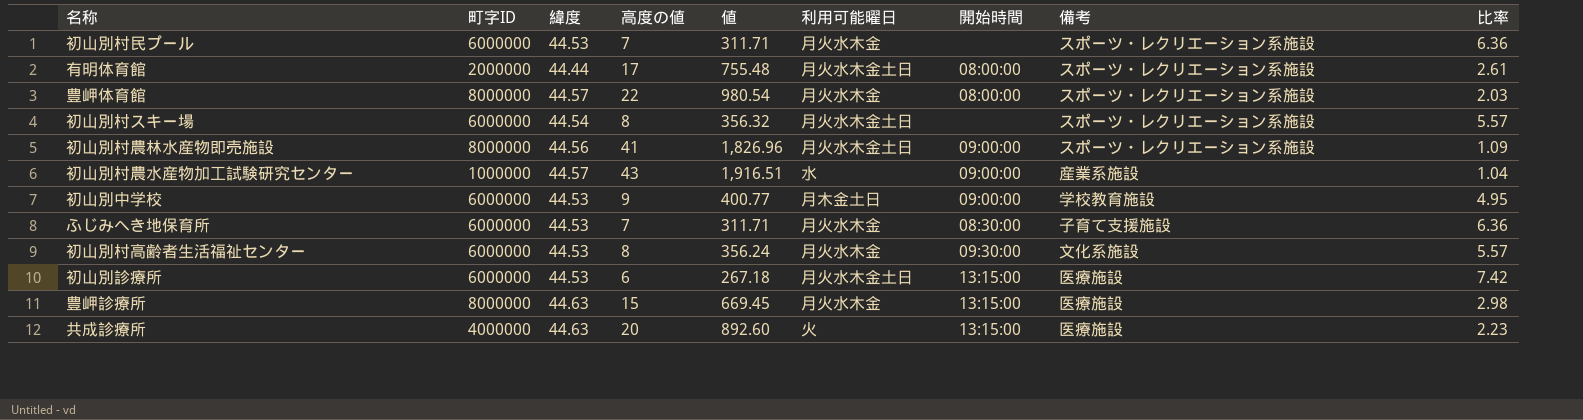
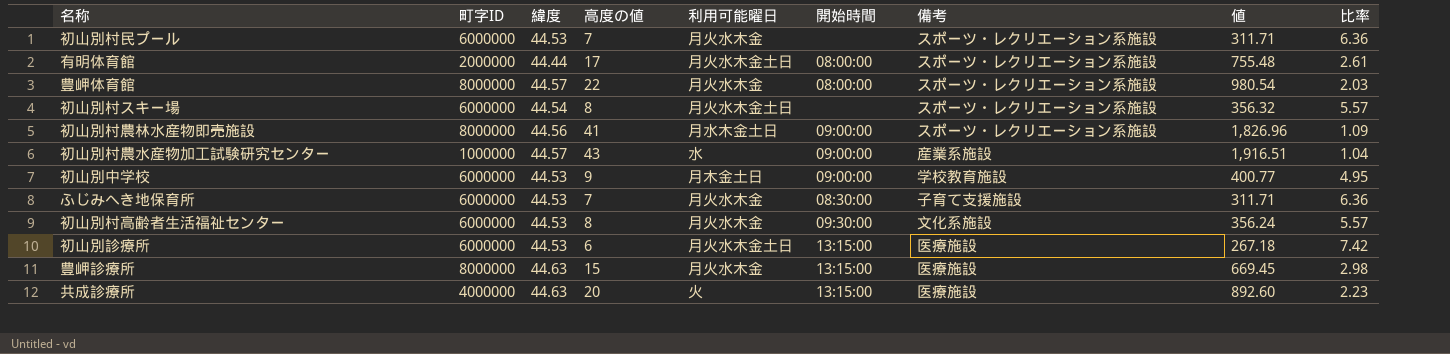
column 値 | position: 5 -> 8
初山別村農林水産物即売施設 | 利用可能曜日: 月火水木金土日 -> 月水木金土日

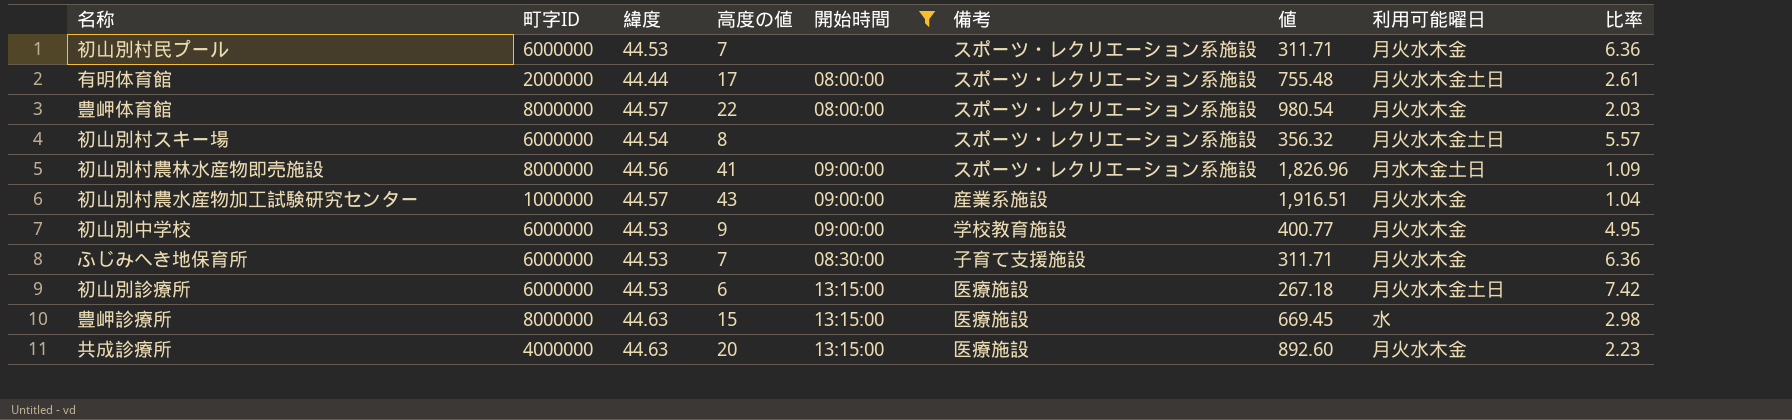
filter: none -> 開始時間 != 09:30:00
column 利用可能曜日 | position: 5 -> 8
初山別村農水産物加工試験研究センター | 利用可能曜日: 水 -> 月火水木金
初山別中学校 | 利用可能曜日: 月木金土日 -> 月火水木金
豊岬診療所 | 利用可能曜日: 月火水木金 -> 水
共成診療所 | 利用可能曜日: 火 -> 月火水木金

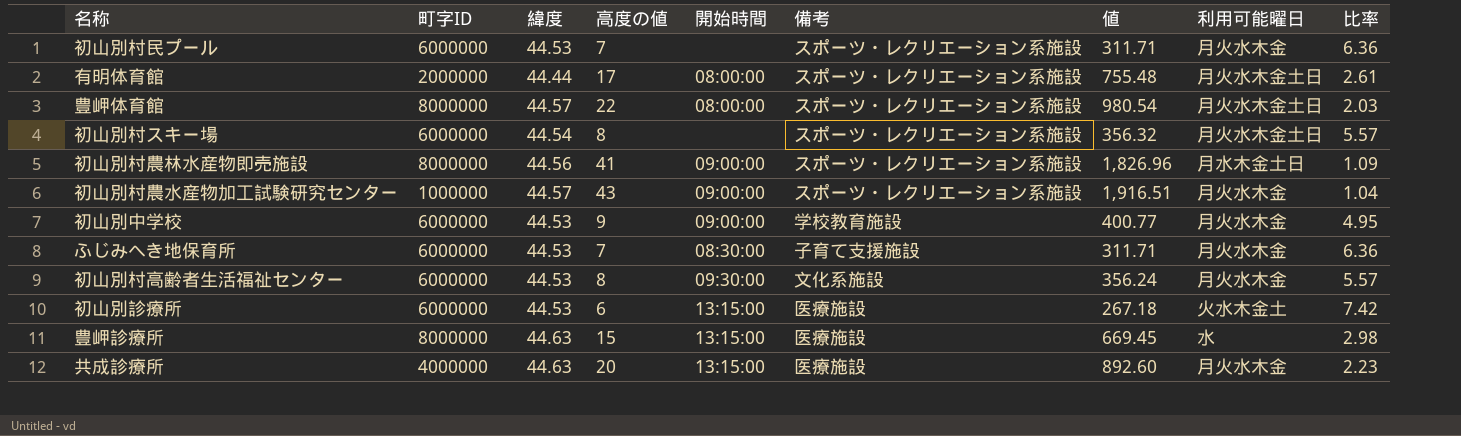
filter: 開始時間 != 09:30:00 -> none
豊岬体育館 | 利用可能曜日: 月火水木金 -> 月火水木金土日
初山別村農水産物加工試験研究センター | 備考: 産業系施設 -> スポーツ・レクリエーション系施設
初山別診療所 | 利用可能曜日: 月火水木金土日 -> 火水木金土

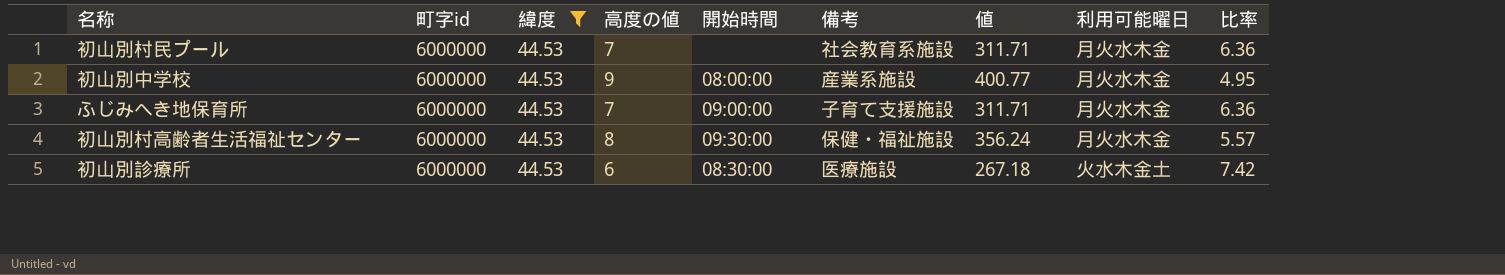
filter: none -> 緯度 = 44.53
column name: 町字ID -> 町字id
初山別村民プール | 備考: スポーツ・レクリエーション系施設 -> 社会教育系施設
初山別中学校 | 開始時間: 09:00:00 -> 08:00:00
初山別中学校 | 備考: 学校教育施設 -> 産業系施設
ふじみへき地保育所 | 開始時間: 08:30:00 -> 09:00:00
初山別村高齢者生活福祉センター | 備考: 文化系施設 -> 保健・福祉施設
初山別診療所 | 開始時間: 13:15:00 -> 08:30:00

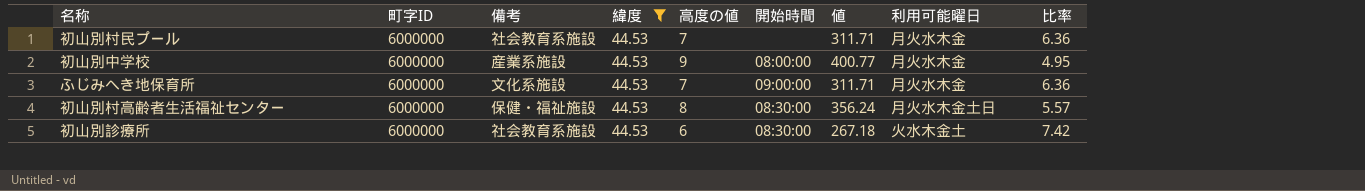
column name: 町字id -> 町字ID
column 備考 | position: 6 -> 3
ふじみへき地保育所 | 備考: 子育て支援施設 -> 文化系施設
初山別村高齢者生活福祉センター | 開始時間: 09:30:00 -> 08:30:00
初山別村高齢者生活福祉センター | 利用可能曜日: 月火水木金 -> 月火水木金土日
初山別診療所 | 備考: 医療施設 -> 社会教育系施設

